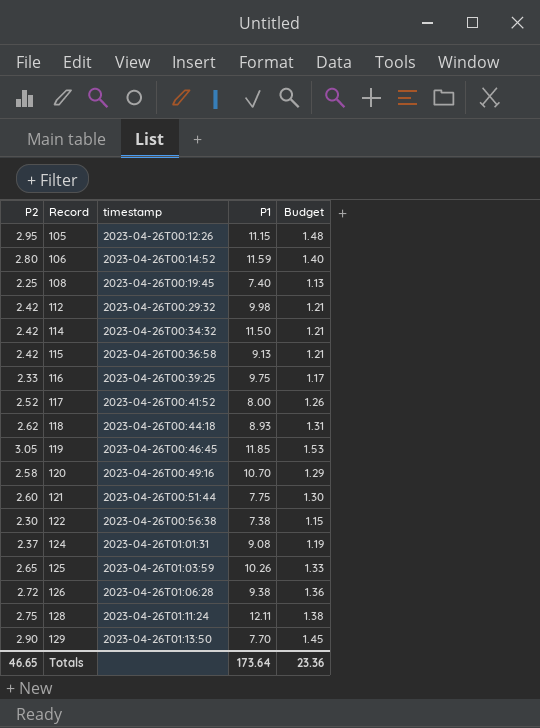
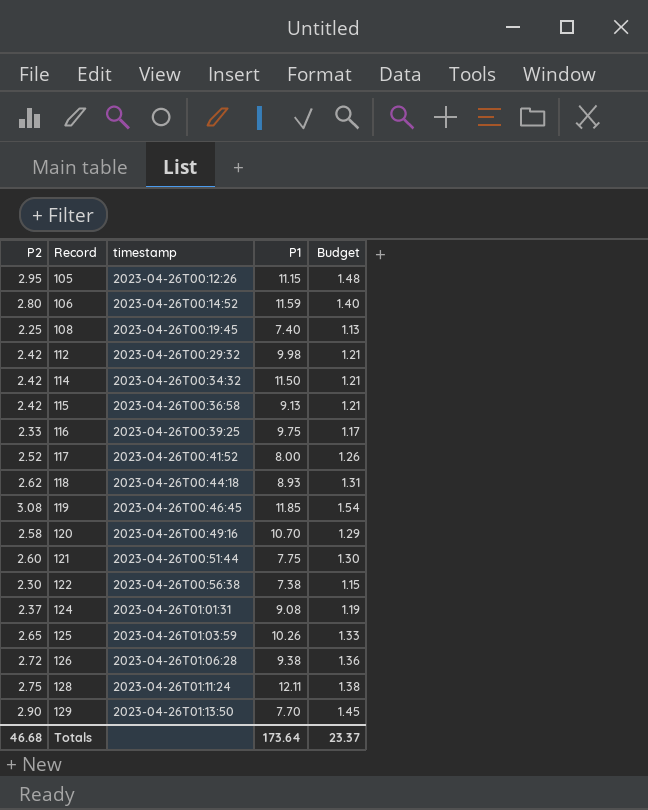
119 | P2: 3.05 -> 3.08
119 | Budget: 1.53 -> 1.54
Totals | P2: 46.65 -> 46.68
Totals | Budget: 23.36 -> 23.37

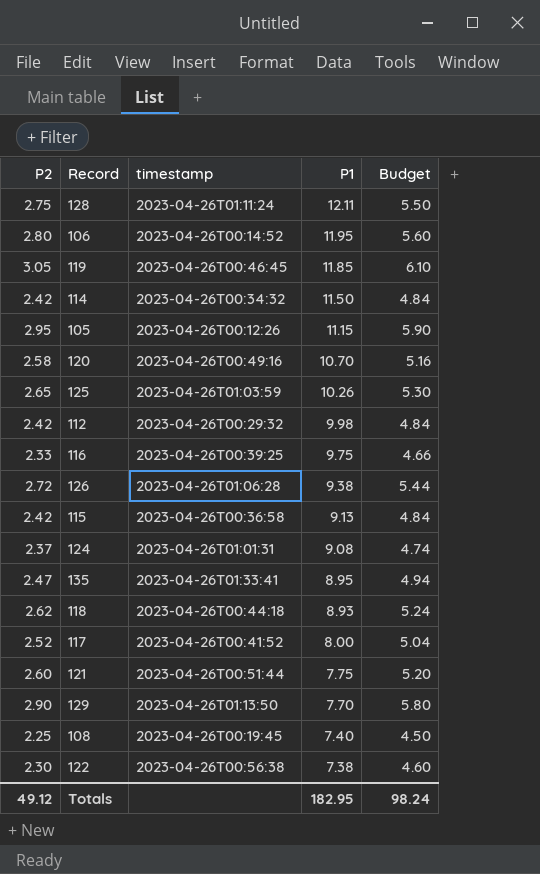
row order: Record ascending -> P1 descending
column Budget | formula: [P2] * 0.5 -> [P2] * 2
106 | P1: 11.59 -> 11.95
119 | P2: 3.08 -> 3.05
row 135: none -> 2.47 | 2023-04-26T01:33:41 | 8.95 | 4.94
Totals | P2: 46.68 -> 49.12
Totals | P1: 173.64 -> 182.95
Totals | Budget: 23.37 -> 98.24

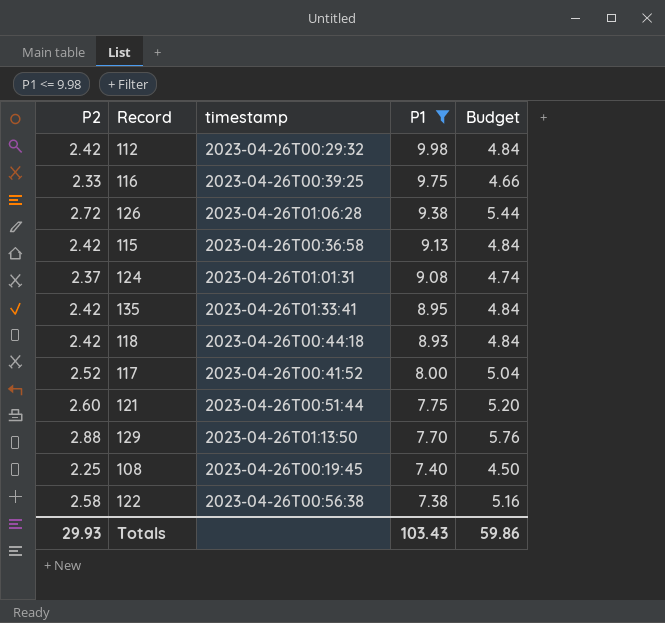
filter: none -> P1 <= 9.98
135 | P2: 2.47 -> 2.42
135 | Budget: 4.94 -> 4.84
118 | P2: 2.62 -> 2.42
118 | Budget: 5.24 -> 4.84
129 | P2: 2.90 -> 2.88
129 | Budget: 5.80 -> 5.76
122 | P2: 2.30 -> 2.58
122 | Budget: 4.60 -> 5.16
Totals | P2: 49.12 -> 29.93
Totals | P1: 182.95 -> 103.43
Totals | Budget: 98.24 -> 59.86

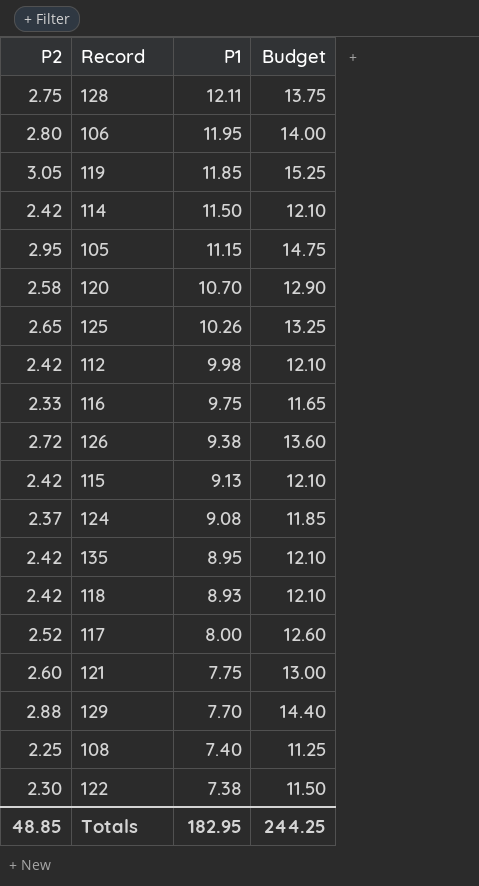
filter: P1 <= 9.98 -> none
column timestamp | position: 3 -> none
column Budget | formula: [P2] * 2 -> [P2] * 5
122 | P2: 2.58 -> 2.30
Totals | P2: 29.93 -> 48.85
Totals | P1: 103.43 -> 182.95
Totals | Budget: 59.86 -> 244.25

